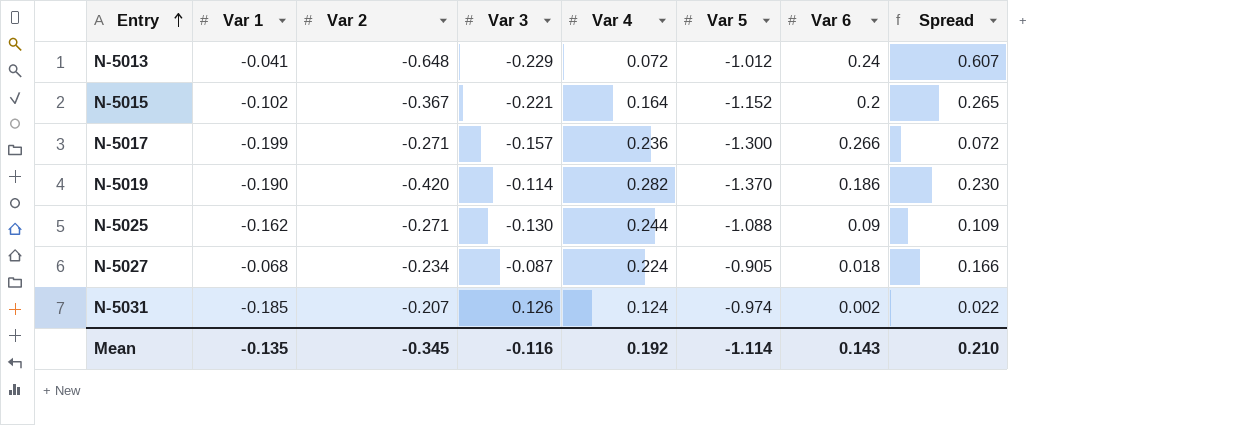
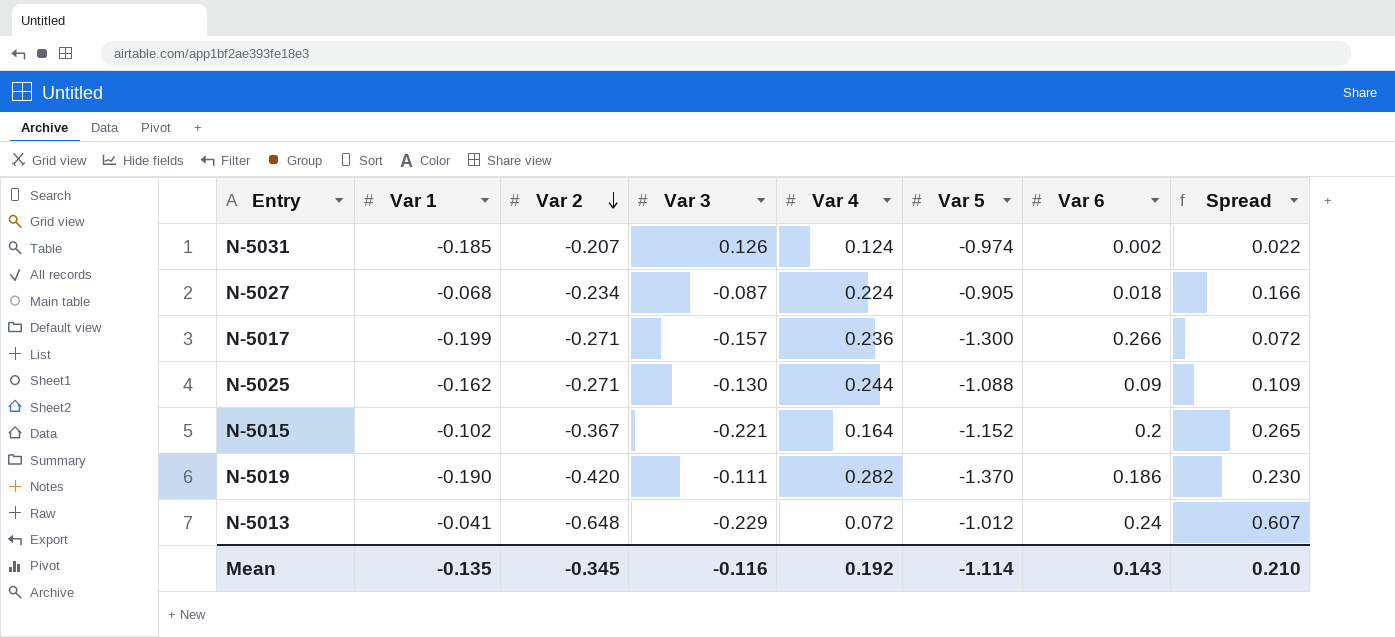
row order: Entry ascending -> Var 2 descending
N-5019 | Var 3: -0.114 -> -0.111

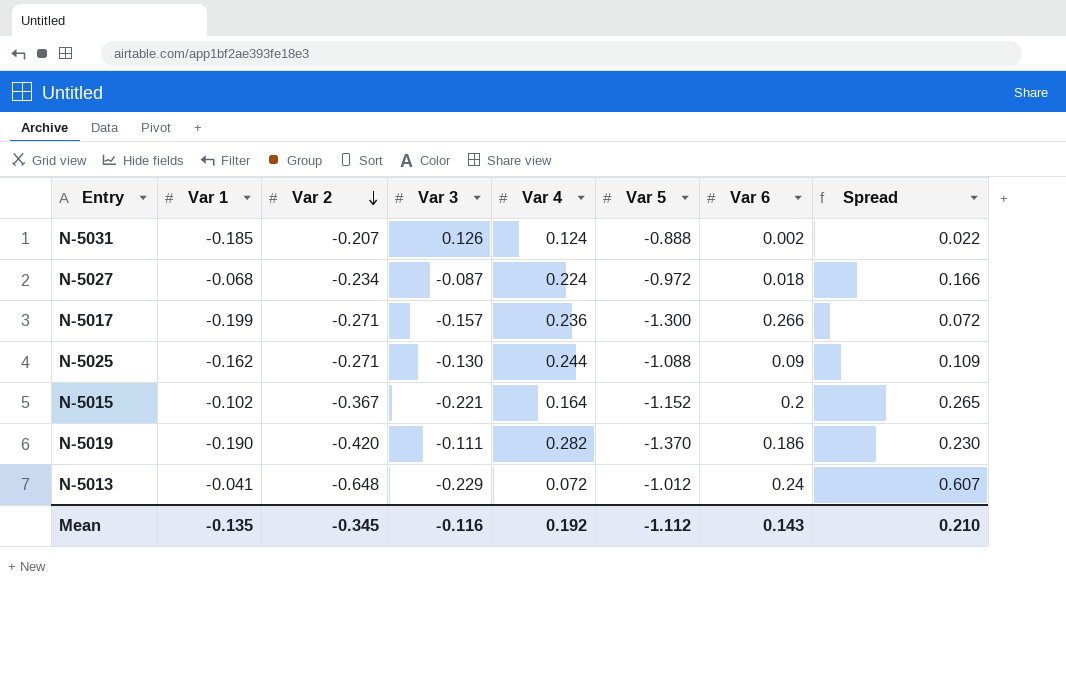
N-5031 | Var 5: -0.974 -> -0.888
N-5027 | Var 5: -0.905 -> -0.972
Mean | Var 5: -1.114 -> -1.112

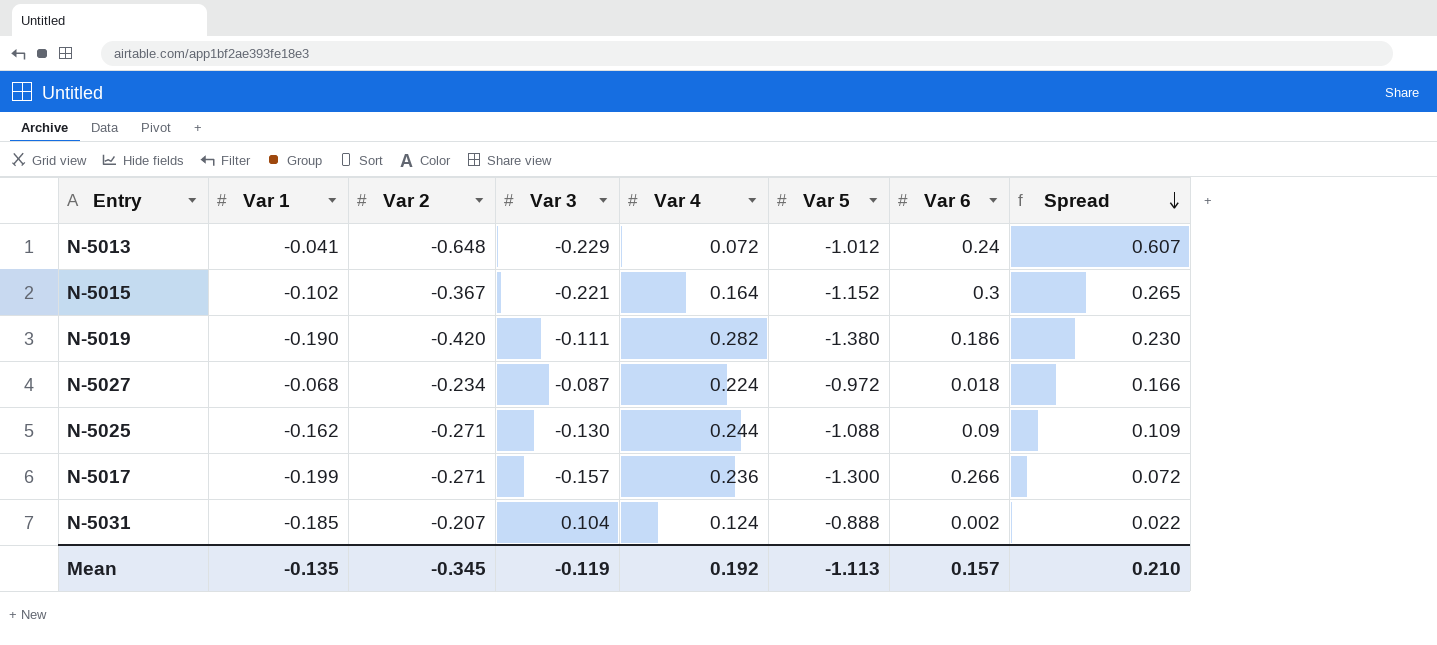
row order: Var 2 descending -> Spread descending
N-5015 | Var 6: 0.2 -> 0.3
N-5019 | Var 5: -1.370 -> -1.380
N-5031 | Var 3: 0.126 -> 0.104
Mean | Var 3: -0.116 -> -0.119
Mean | Var 5: -1.112 -> -1.113
Mean | Var 6: 0.143 -> 0.157

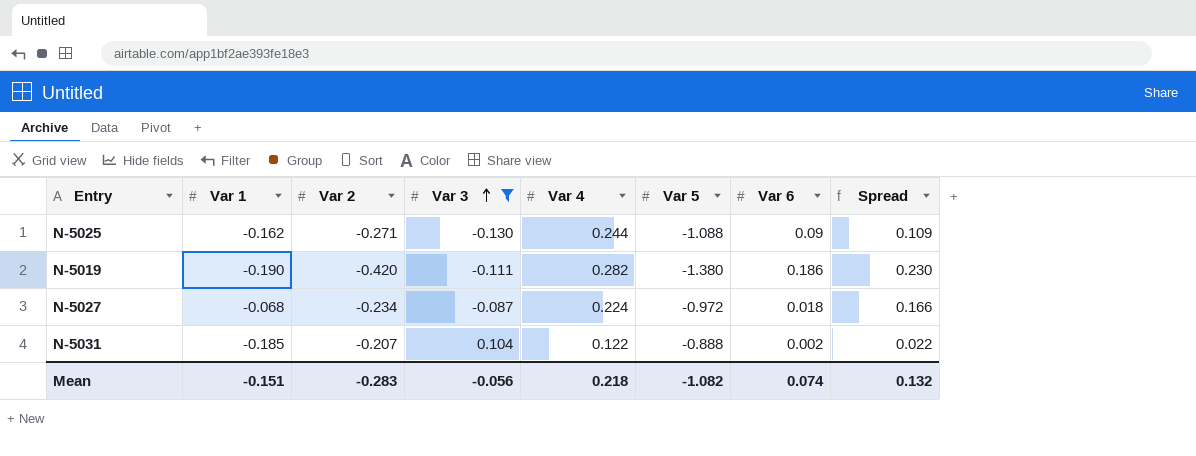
filter: none -> Var 3 >= -0.130
row order: Spread descending -> Var 3 ascending
N-5031 | Var 4: 0.124 -> 0.122
Mean | Var 1: -0.135 -> -0.151
Mean | Var 2: -0.345 -> -0.283
Mean | Var 3: -0.119 -> -0.056
Mean | Var 4: 0.192 -> 0.218
Mean | Var 5: -1.113 -> -1.082
Mean | Var 6: 0.157 -> 0.074
Mean | Spread: 0.210 -> 0.132

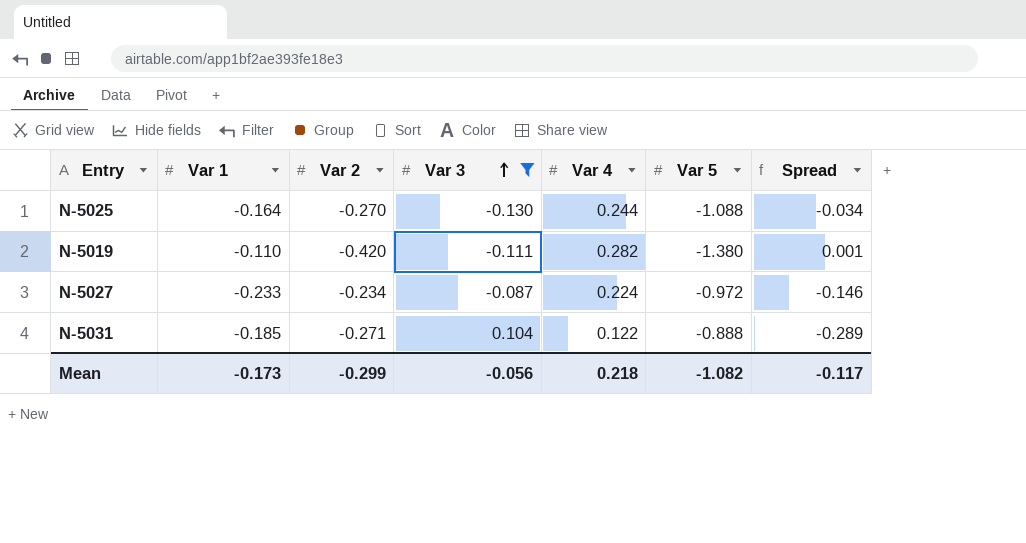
column Var 6 | position: 7 -> none
column Spread | formula: [Var 1] - [Var 2] -> [Var 1] - [Var 3]
N-5025 | Var 1: -0.162 -> -0.164
N-5025 | Var 2: -0.271 -> -0.270
N-5019 | Var 1: -0.190 -> -0.110
N-5027 | Var 1: -0.068 -> -0.233
N-5031 | Var 2: -0.207 -> -0.271
Mean | Var 1: -0.151 -> -0.173
Mean | Var 2: -0.283 -> -0.299
Mean | Spread: 0.132 -> -0.117

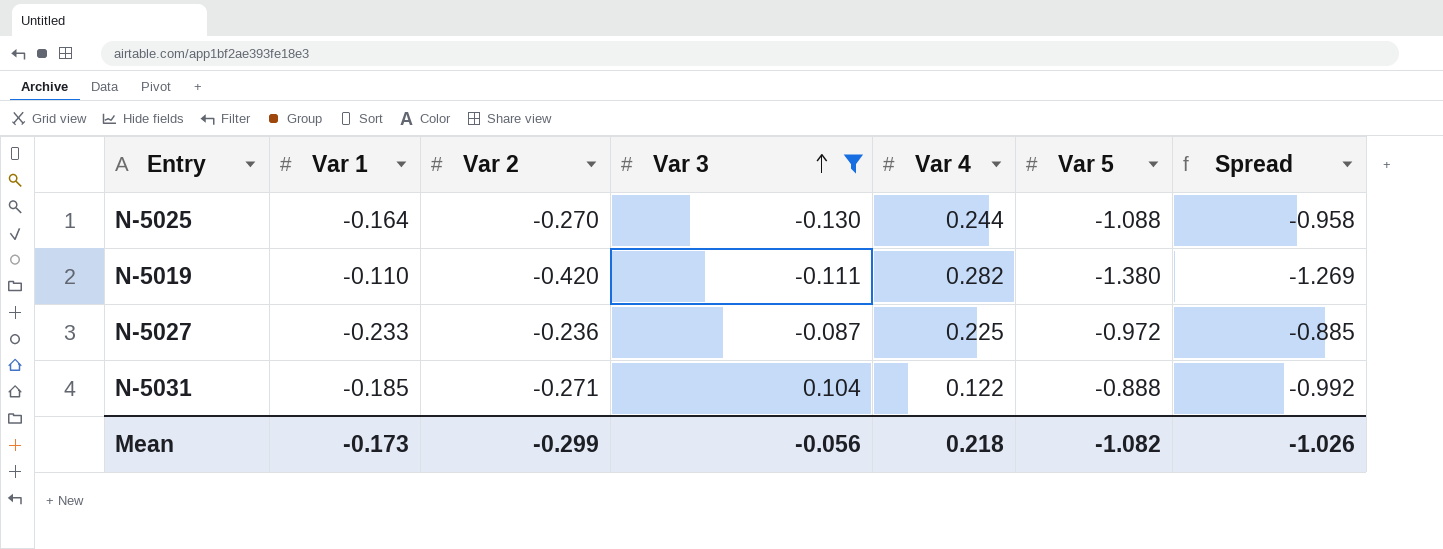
column Spread | formula: [Var 1] - [Var 3] -> [Var 5] - [Var 3]
N-5027 | Var 2: -0.234 -> -0.236
N-5027 | Var 4: 0.224 -> 0.225
Mean | Spread: -0.117 -> -1.026

